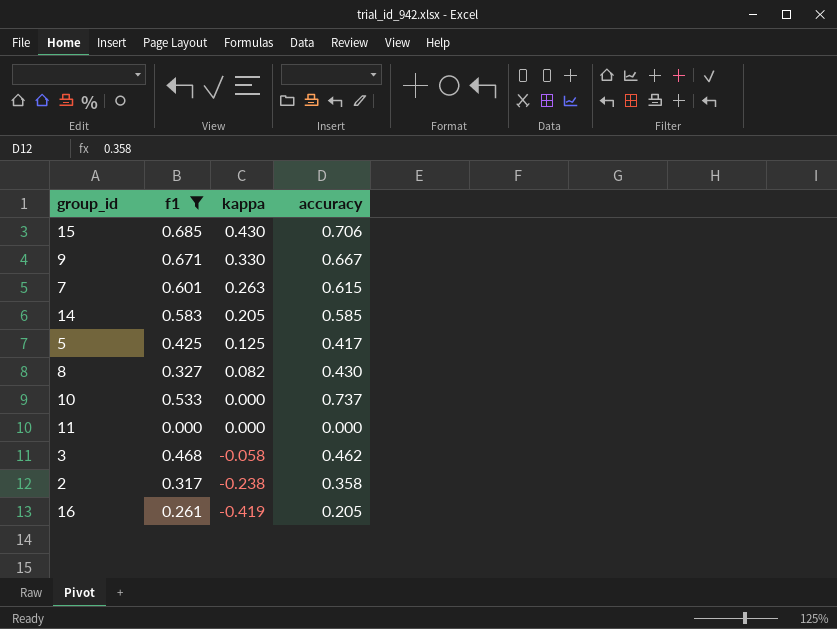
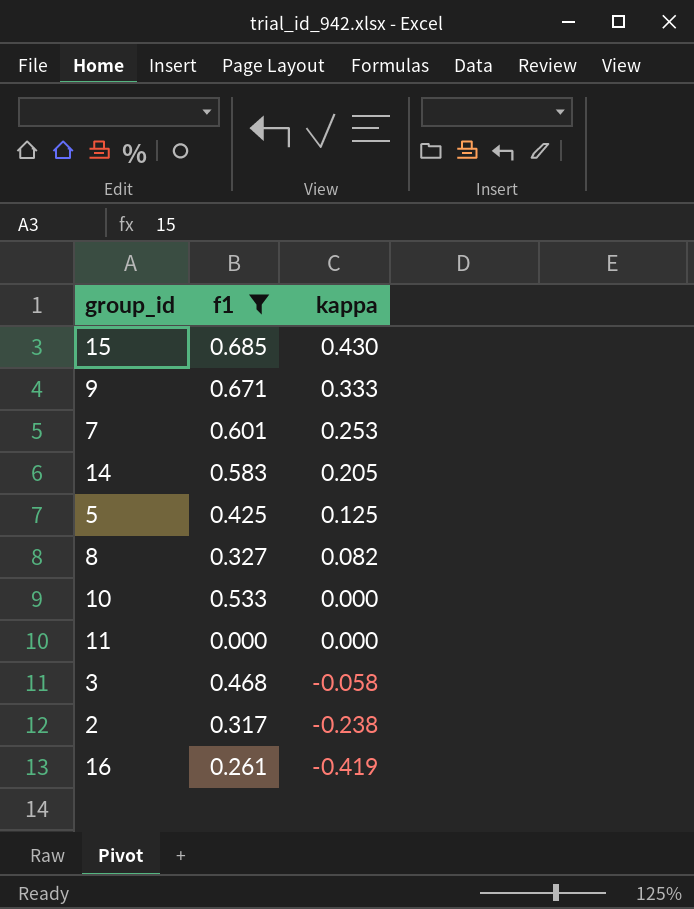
column accuracy | position: 4 -> none
9 | kappa: 0.330 -> 0.333
7 | kappa: 0.263 -> 0.253

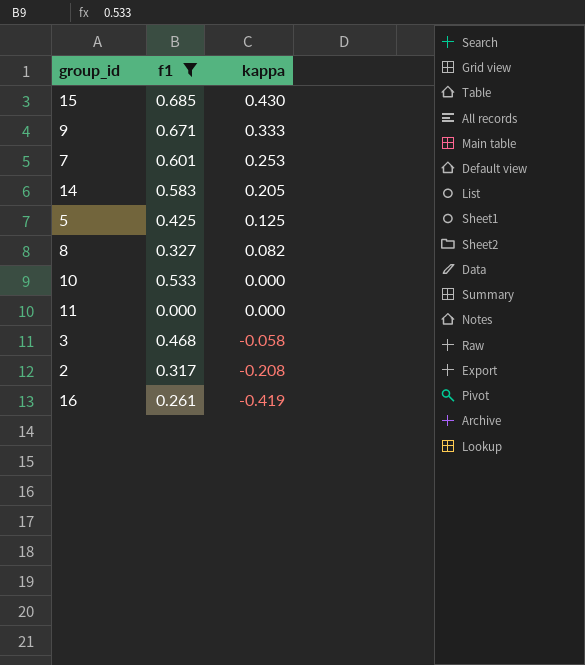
2 | kappa: -0.238 -> -0.208

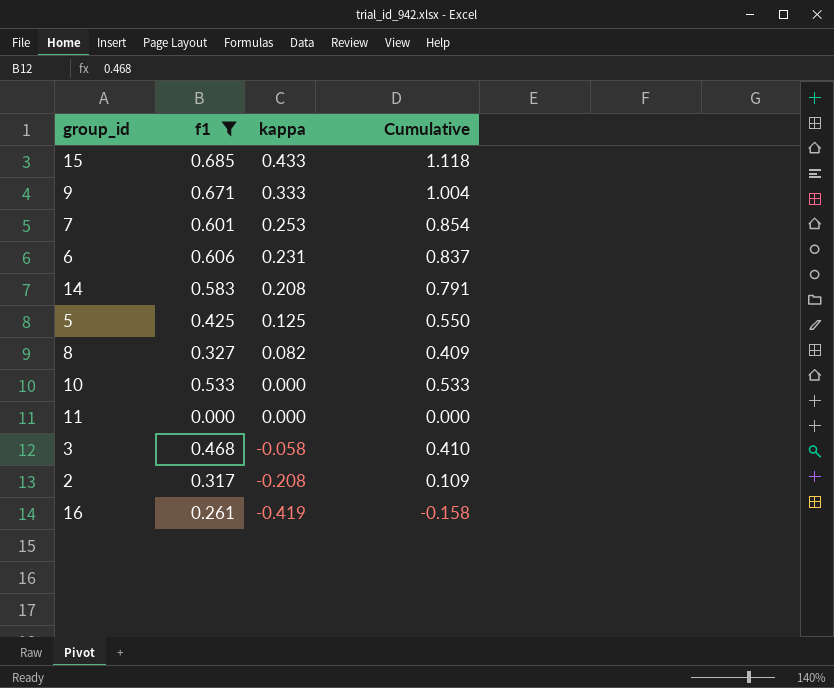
column Cumulative | formula: none -> [f1] + [kappa]
15 | kappa: 0.430 -> 0.433
row 6: none -> 0.606 | 0.231 | 0.837
14 | kappa: 0.205 -> 0.208

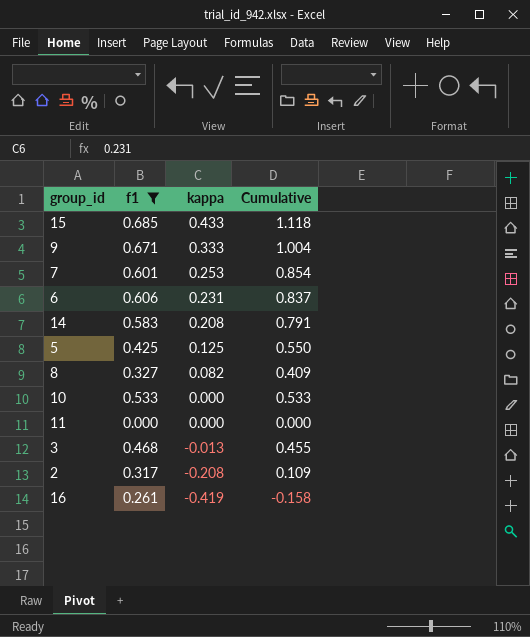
3 | kappa: -0.058 -> -0.013
3 | Cumulative: 0.410 -> 0.455

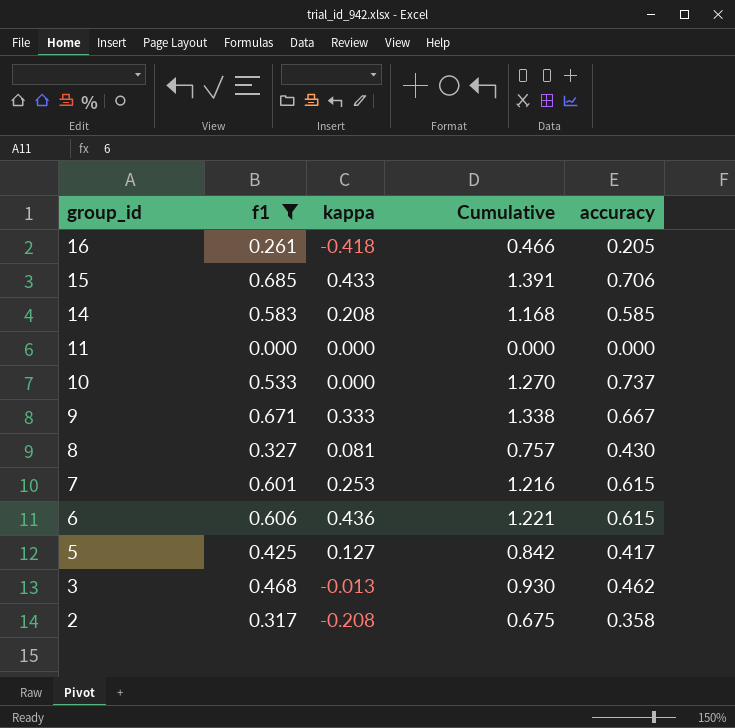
row order: kappa descending -> group_id descending
column Cumulative | formula: [f1] + [kappa] -> [f1] + [accuracy]
column accuracy | position: none -> 5
16 | kappa: -0.419 -> -0.418
8 | kappa: 0.082 -> 0.081
6 | kappa: 0.231 -> 0.436
5 | kappa: 0.125 -> 0.127

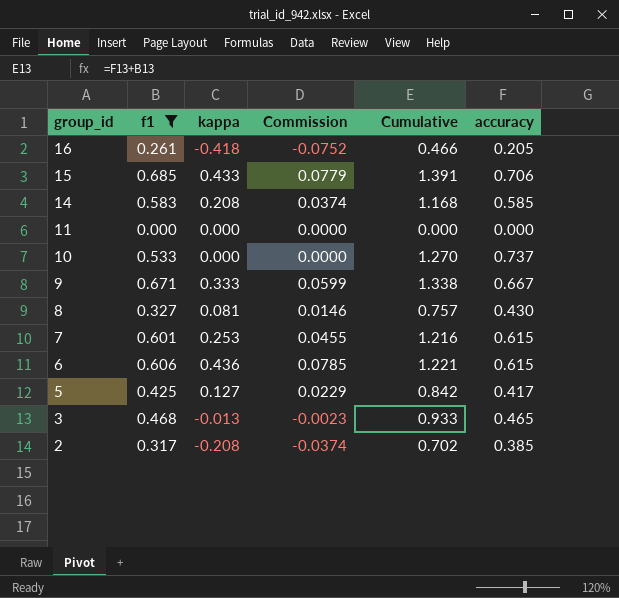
column Commission | formula: none -> [kappa] * 0.18
3 | Cumulative: 0.930 -> 0.933
3 | accuracy: 0.462 -> 0.465
2 | Cumulative: 0.675 -> 0.702
2 | accuracy: 0.358 -> 0.385

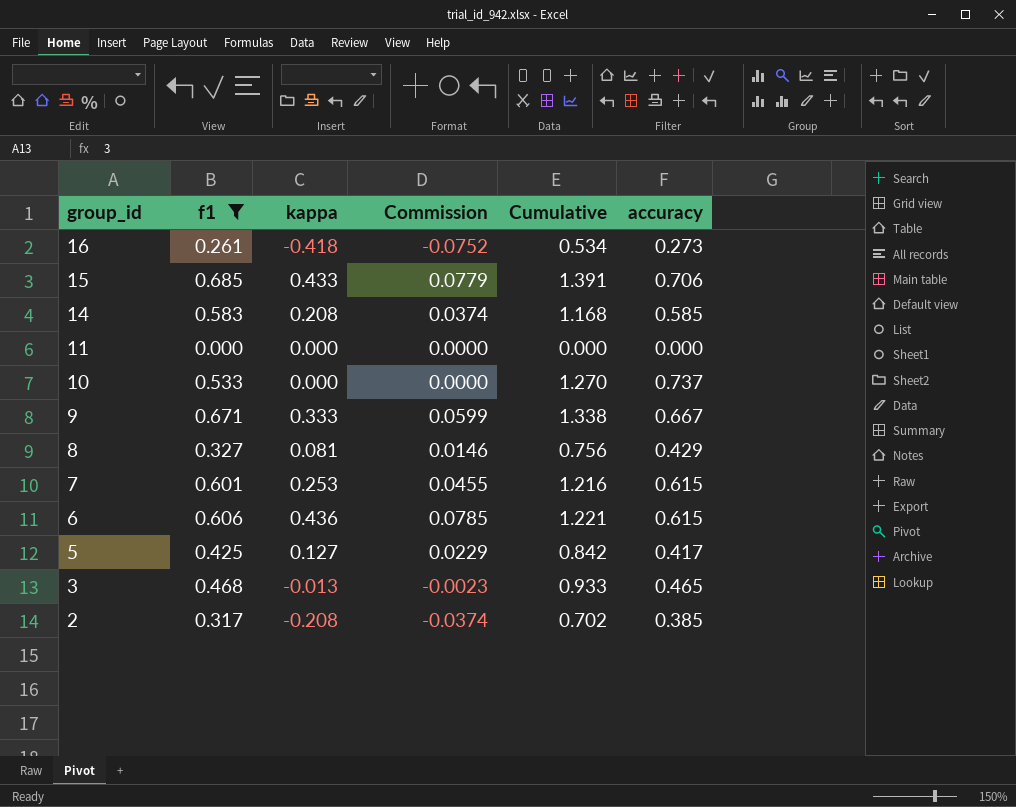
16 | Cumulative: 0.466 -> 0.534
16 | accuracy: 0.205 -> 0.273
8 | Cumulative: 0.757 -> 0.756
8 | accuracy: 0.430 -> 0.429

